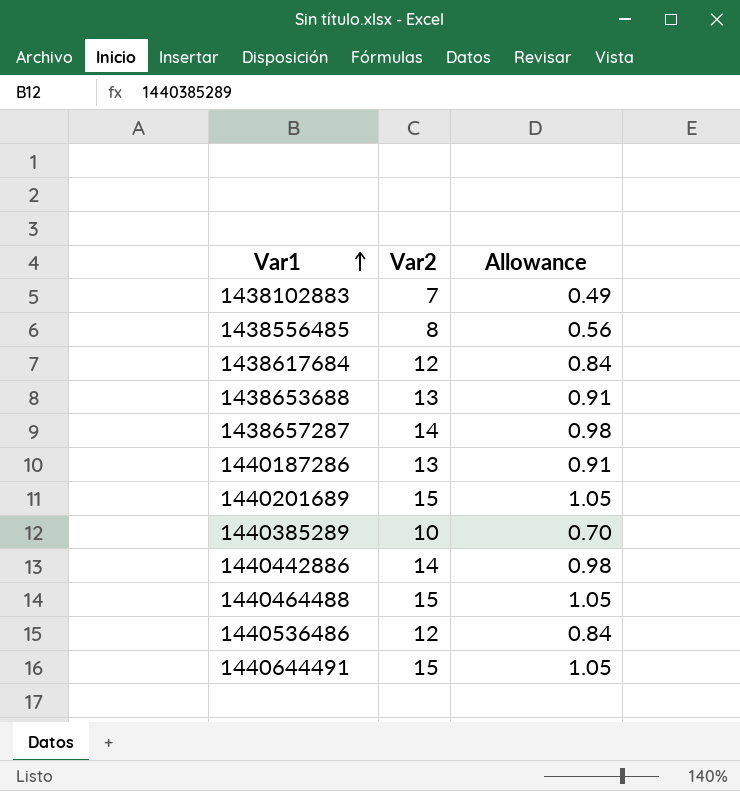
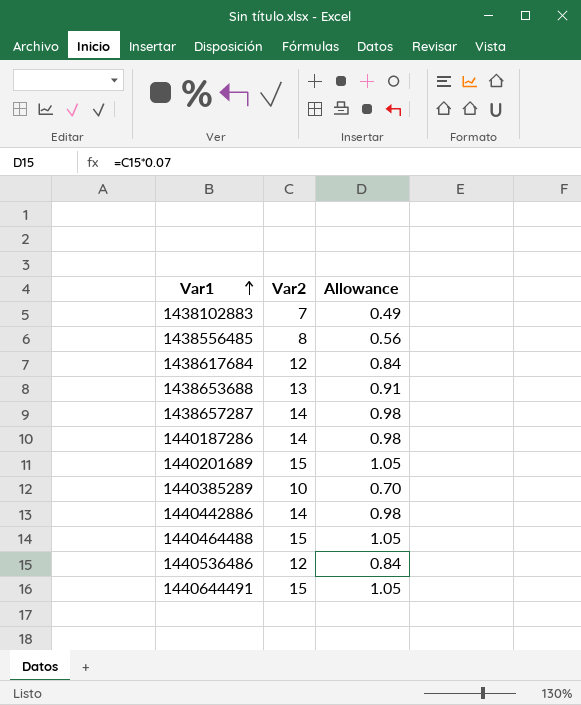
1440187286 | Var2: 13 -> 14
1440187286 | Allowance: 0.91 -> 0.98

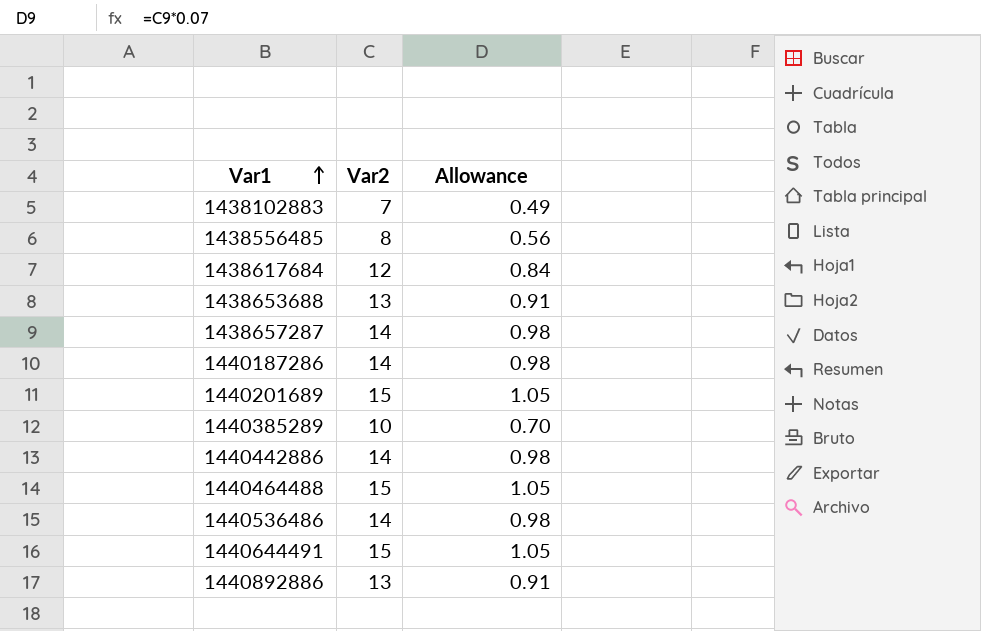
1440536486 | Var2: 12 -> 14
1440536486 | Allowance: 0.84 -> 0.98
row 1440892886: none -> 13 | 0.91

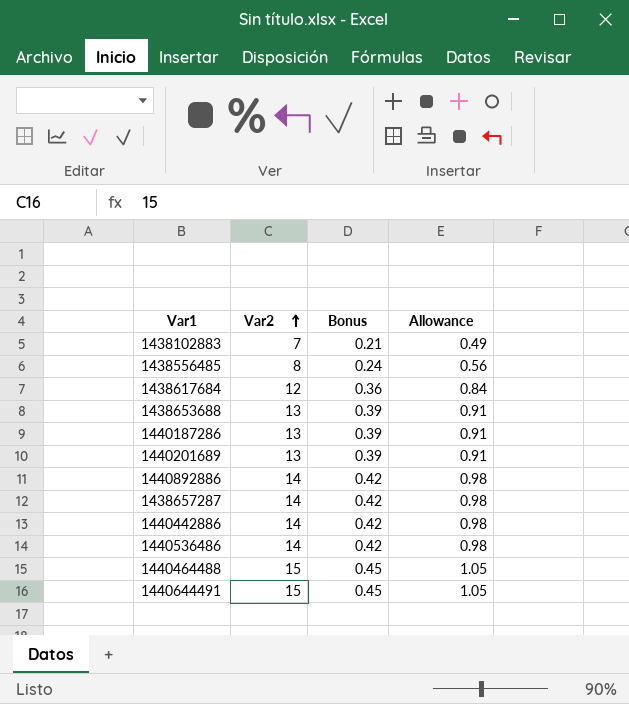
row order: Var1 ascending -> Var2 ascending
column Bonus | formula: none -> [Var2] * 0.03
row 1440385289: 10 | 0.70 -> none
1440187286 | Var2: 14 -> 13
1440187286 | Allowance: 0.98 -> 0.91
1440201689 | Var2: 15 -> 13
1440201689 | Allowance: 1.05 -> 0.91
1440892886 | Var2: 13 -> 14
1440892886 | Allowance: 0.91 -> 0.98

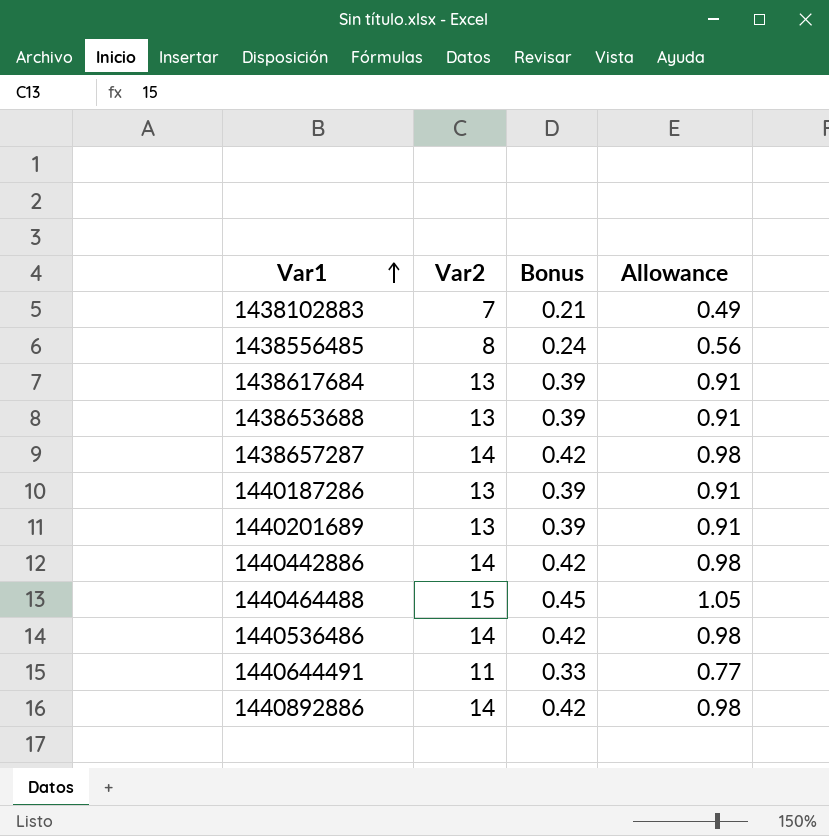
row order: Var2 ascending -> Var1 ascending
1438617684 | Var2: 12 -> 13
1438617684 | Bonus: 0.36 -> 0.39
1438617684 | Allowance: 0.84 -> 0.91
1440644491 | Var2: 15 -> 11
1440644491 | Bonus: 0.45 -> 0.33
1440644491 | Allowance: 1.05 -> 0.77

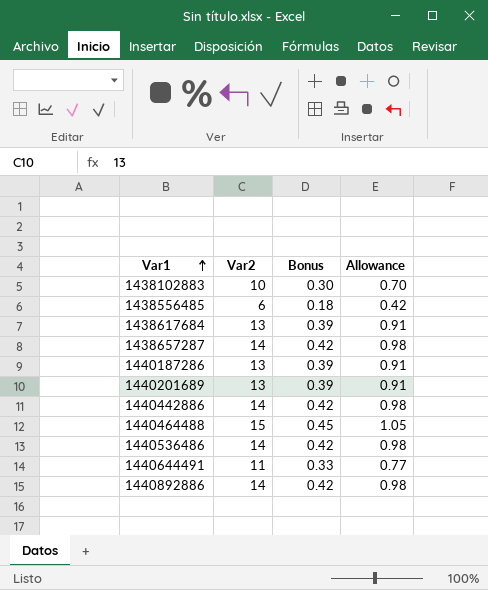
row 1438653688: 13 | 0.39 | 0.91 -> none
1438102883 | Var2: 7 -> 10
1438102883 | Bonus: 0.21 -> 0.30
1438102883 | Allowance: 0.49 -> 0.70
1438556485 | Var2: 8 -> 6
1438556485 | Bonus: 0.24 -> 0.18
1438556485 | Allowance: 0.56 -> 0.42

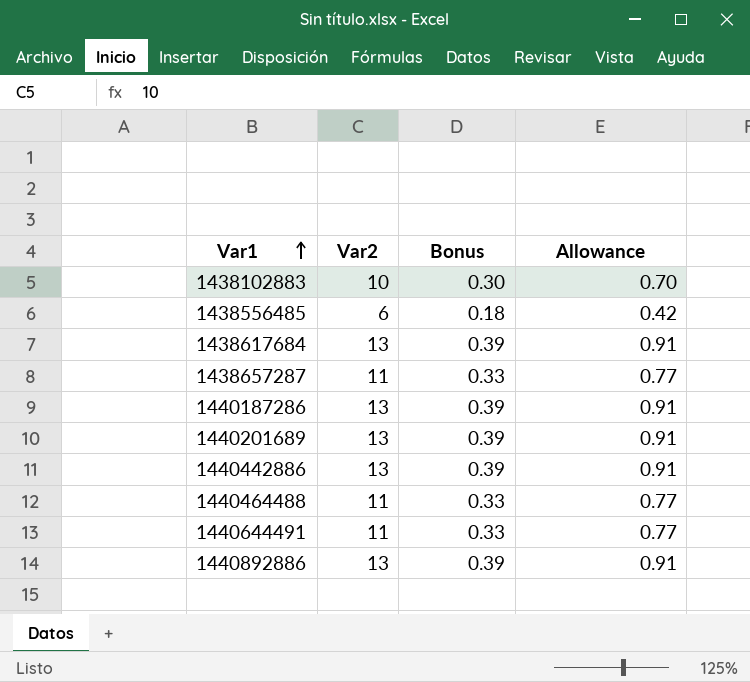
row 1440536486: 14 | 0.42 | 0.98 -> none
1438657287 | Var2: 14 -> 11
1438657287 | Bonus: 0.42 -> 0.33
1438657287 | Allowance: 0.98 -> 0.77
1440442886 | Var2: 14 -> 13
1440442886 | Bonus: 0.42 -> 0.39
1440442886 | Allowance: 0.98 -> 0.91
1440464488 | Var2: 15 -> 11
1440464488 | Bonus: 0.45 -> 0.33
1440464488 | Allowance: 1.05 -> 0.77
1440892886 | Var2: 14 -> 13
1440892886 | Bonus: 0.42 -> 0.39
1440892886 | Allowance: 0.98 -> 0.91

